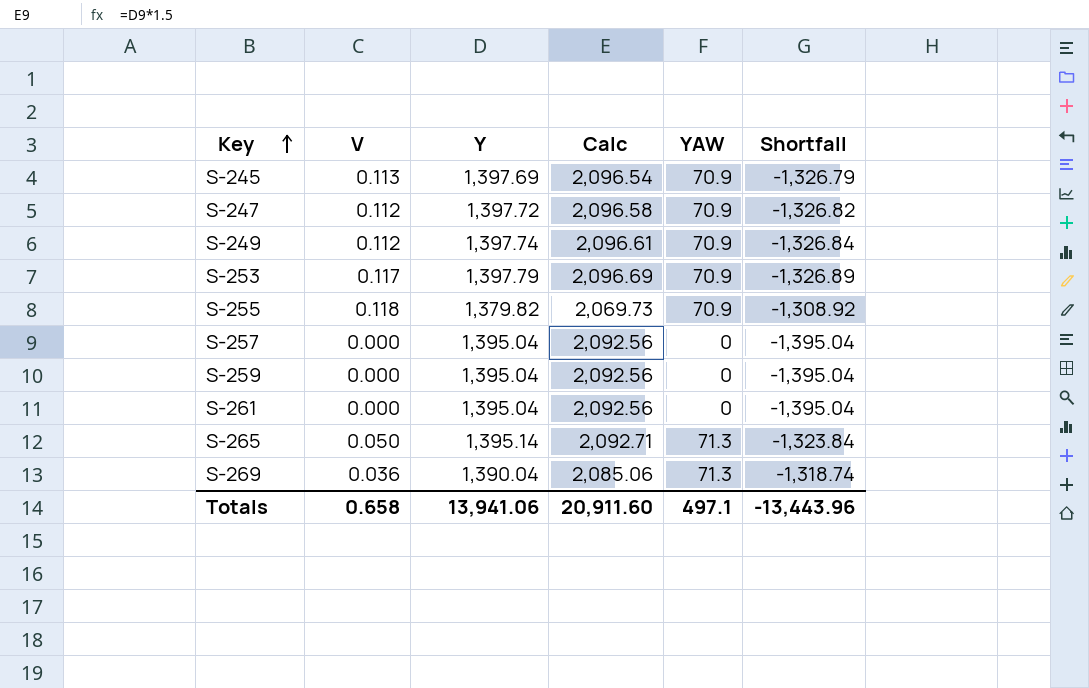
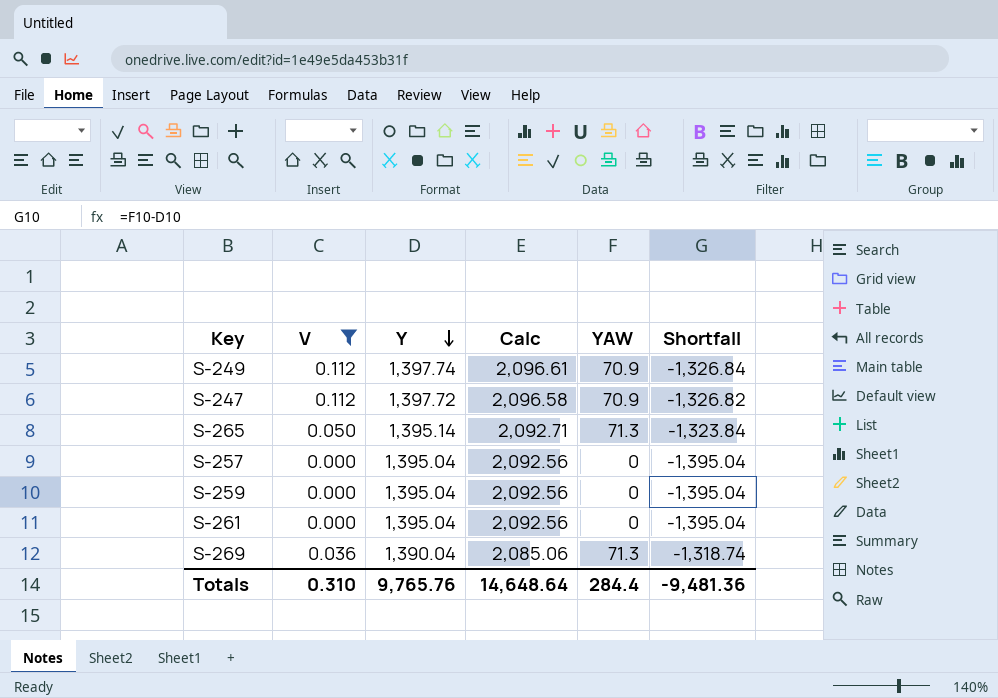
filter: none -> V <= 0.112
row order: Key ascending -> Y descending
Totals | V: 0.658 -> 0.310
Totals | Y: 13,941.06 -> 9,765.76
Totals | Calc: 20,911.60 -> 14,648.64
Totals | YAW: 497.1 -> 284.4
Totals | Shortfall: -13,443.96 -> -9,481.36

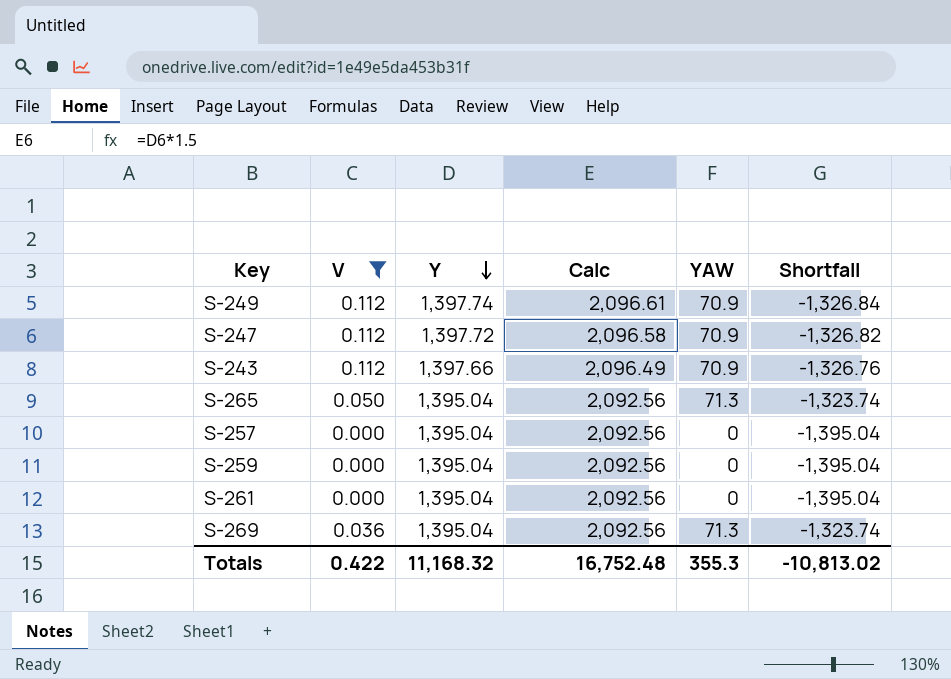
row S-243: none -> 0.112 | 1,397.66 | 2,096.49 | 70.9 | -1,326.76
S-265 | Y: 1,395.14 -> 1,395.04
S-265 | Calc: 2,092.71 -> 2,092.56
S-265 | Shortfall: -1,323.84 -> -1,323.74
S-269 | Y: 1,390.04 -> 1,395.04
S-269 | Calc: 2,085.06 -> 2,092.56
S-269 | Shortfall: -1,318.74 -> -1,323.74
Totals | V: 0.310 -> 0.422
Totals | Y: 9,765.76 -> 11,168.32
Totals | Calc: 14,648.64 -> 16,752.48
Totals | YAW: 284.4 -> 355.3
Totals | Shortfall: -9,481.36 -> -10,813.02

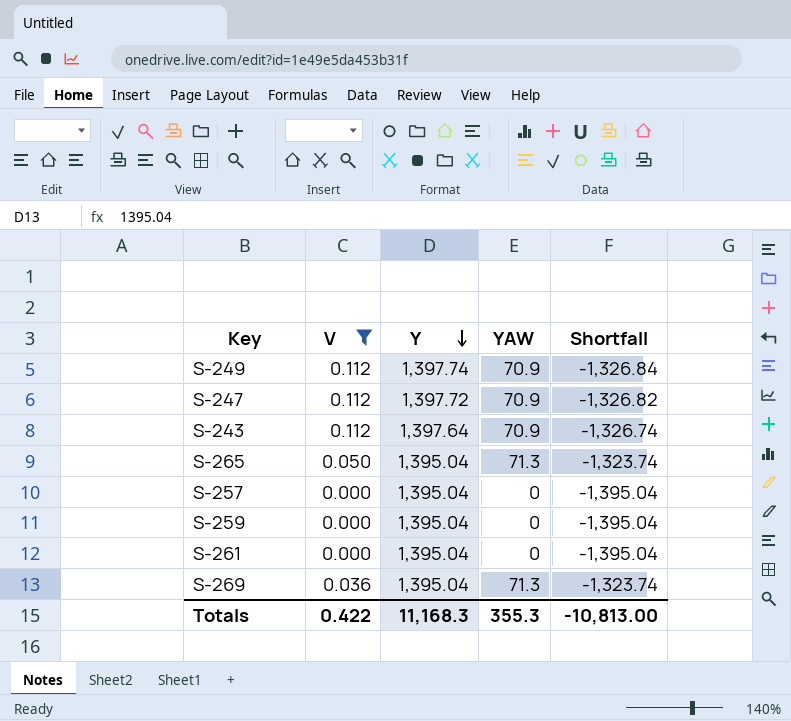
column Calc | formula: [Y] * 1.5 -> none
S-243 | Y: 1,397.66 -> 1,397.64
S-243 | Shortfall: -1,326.76 -> -1,326.74
Totals | Y: 11,168.32 -> 11,168.3
Totals | Shortfall: -10,813.02 -> -10,813.00

